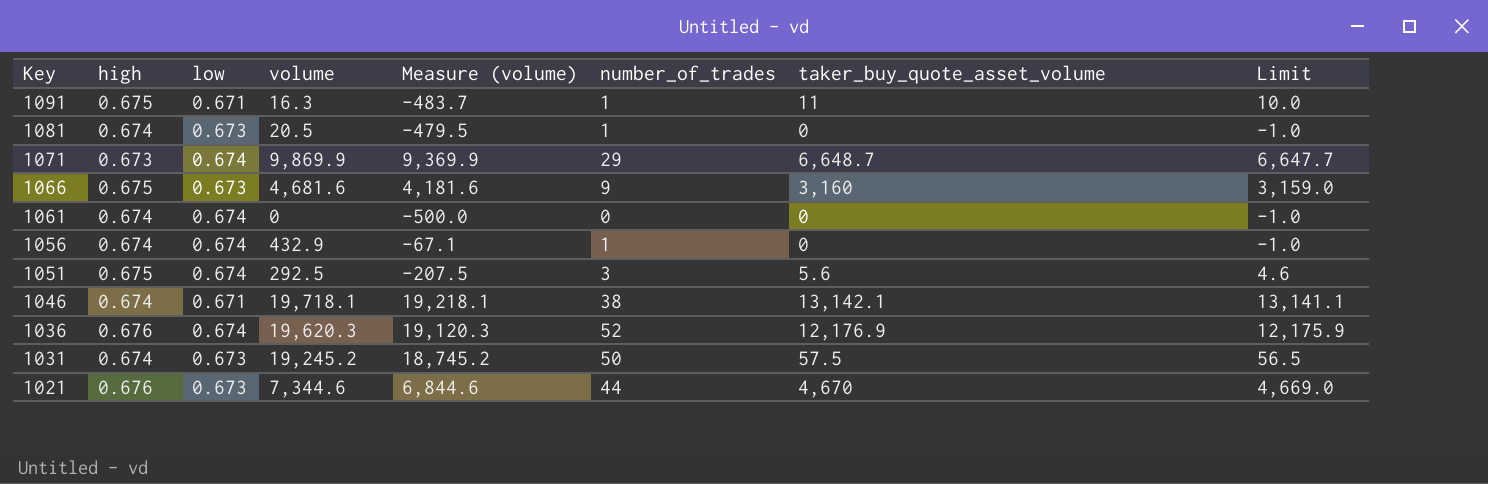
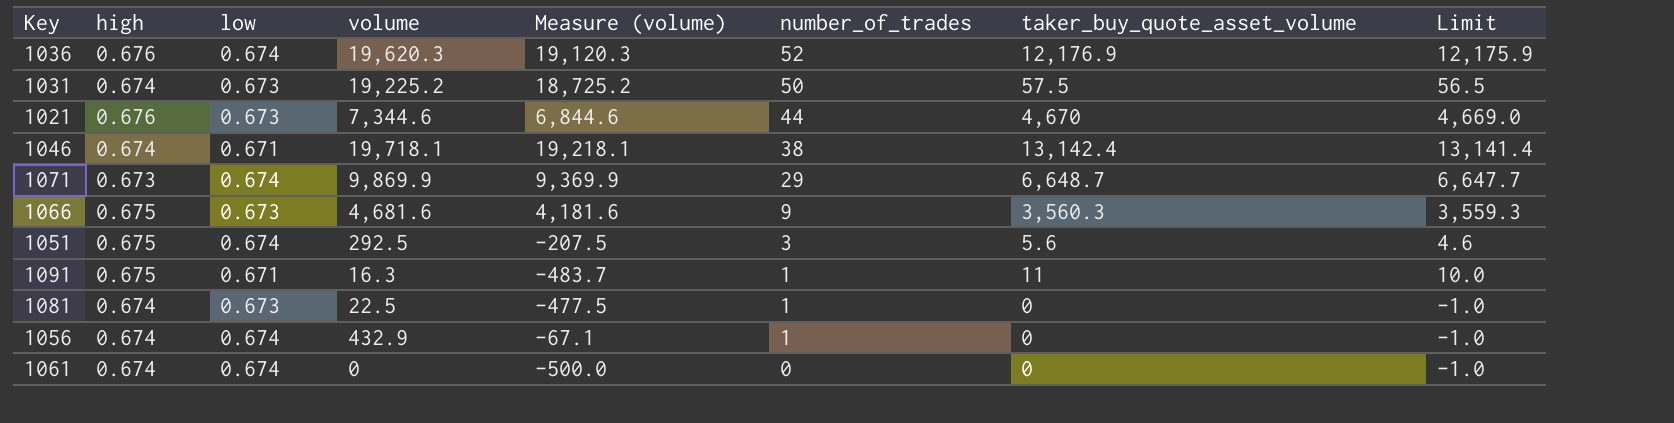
row order: Key descending -> number_of_trades descending
1031 | volume: 19,245.2 -> 19,225.2
1031 | Measure (volume): 18,745.2 -> 18,725.2
1046 | taker_buy_quote_asset_volume: 13,142.1 -> 13,142.4
1046 | Limit: 13,141.1 -> 13,141.4
1066 | taker_buy_quote_asset_volume: 3,160 -> 3,560.3
1066 | Limit: 3,159.0 -> 3,559.3
1081 | volume: 20.5 -> 22.5
1081 | Measure (volume): -479.5 -> -477.5

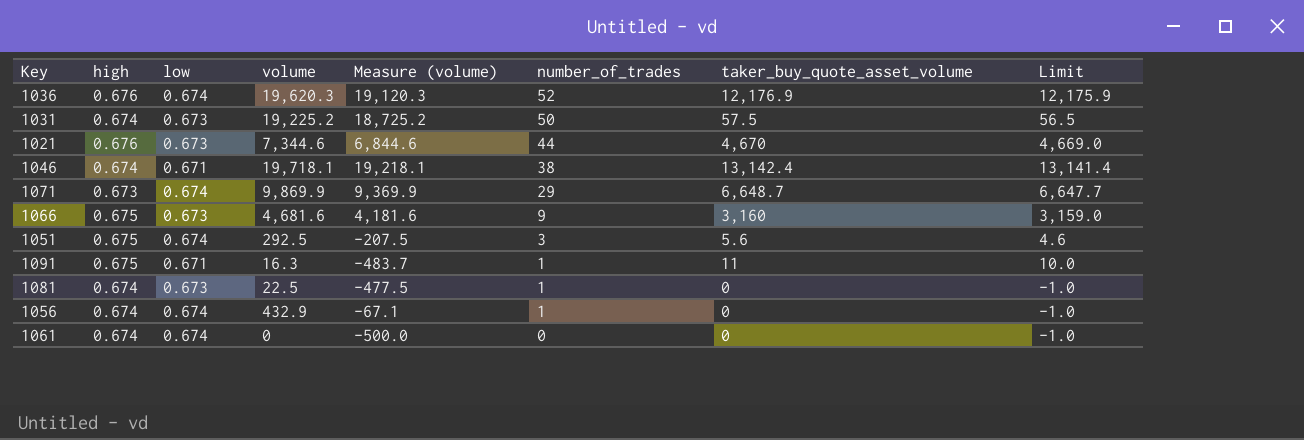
1066 | taker_buy_quote_asset_volume: 3,560.3 -> 3,160
1066 | Limit: 3,559.3 -> 3,159.0

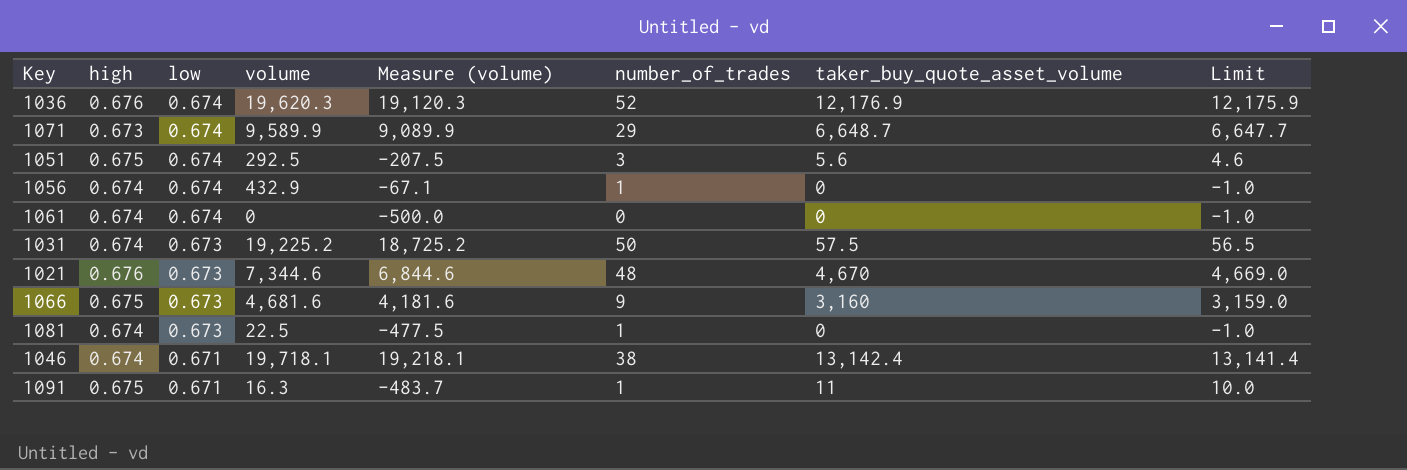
row order: number_of_trades descending -> low descending
1071 | volume: 9,869.9 -> 9,589.9
1071 | Measure (volume): 9,369.9 -> 9,089.9
1021 | number_of_trades: 44 -> 48

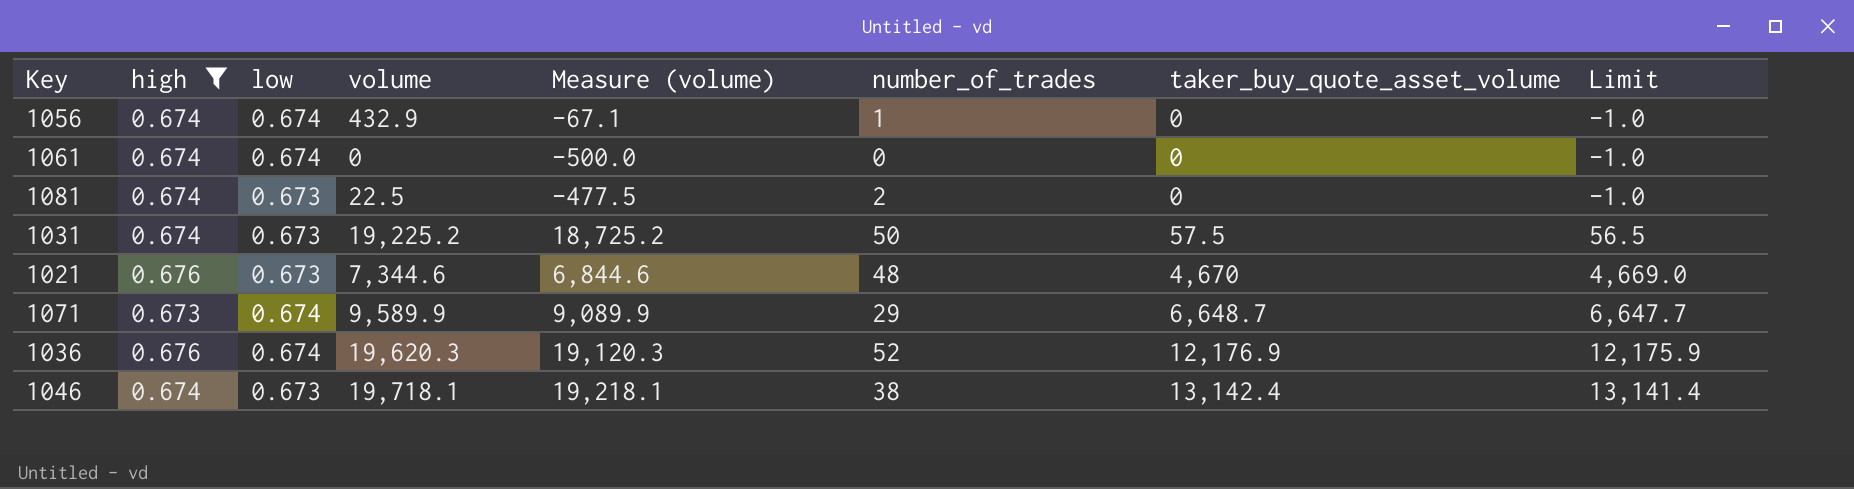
filter: none -> high != 0.675
row order: low descending -> taker_buy_quote_asset_volume ascending
1081 | number_of_trades: 1 -> 2
1046 | low: 0.671 -> 0.673

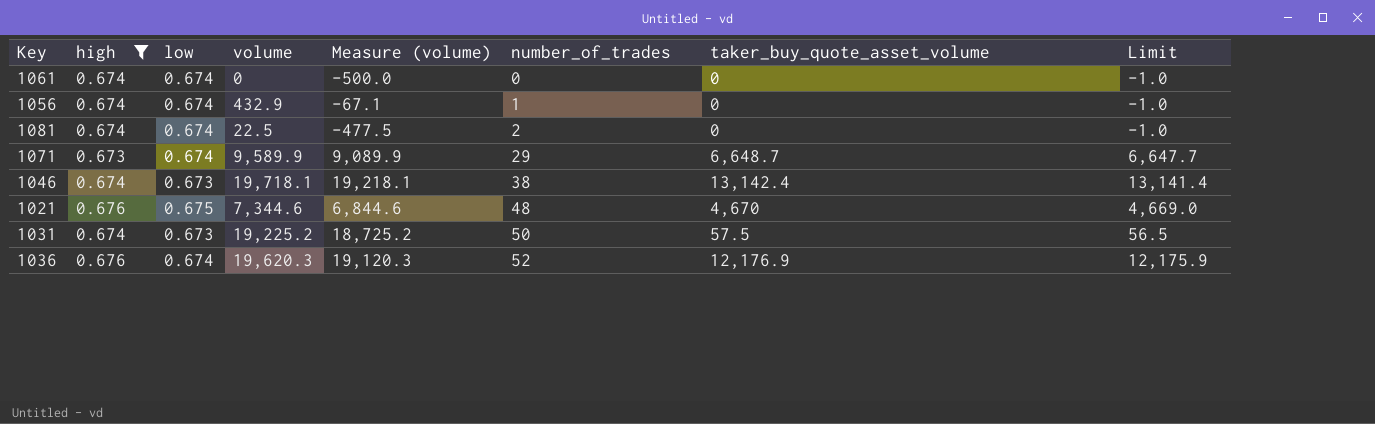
row order: taker_buy_quote_asset_volume ascending -> number_of_trades ascending
1081 | low: 0.673 -> 0.674
1021 | low: 0.673 -> 0.675

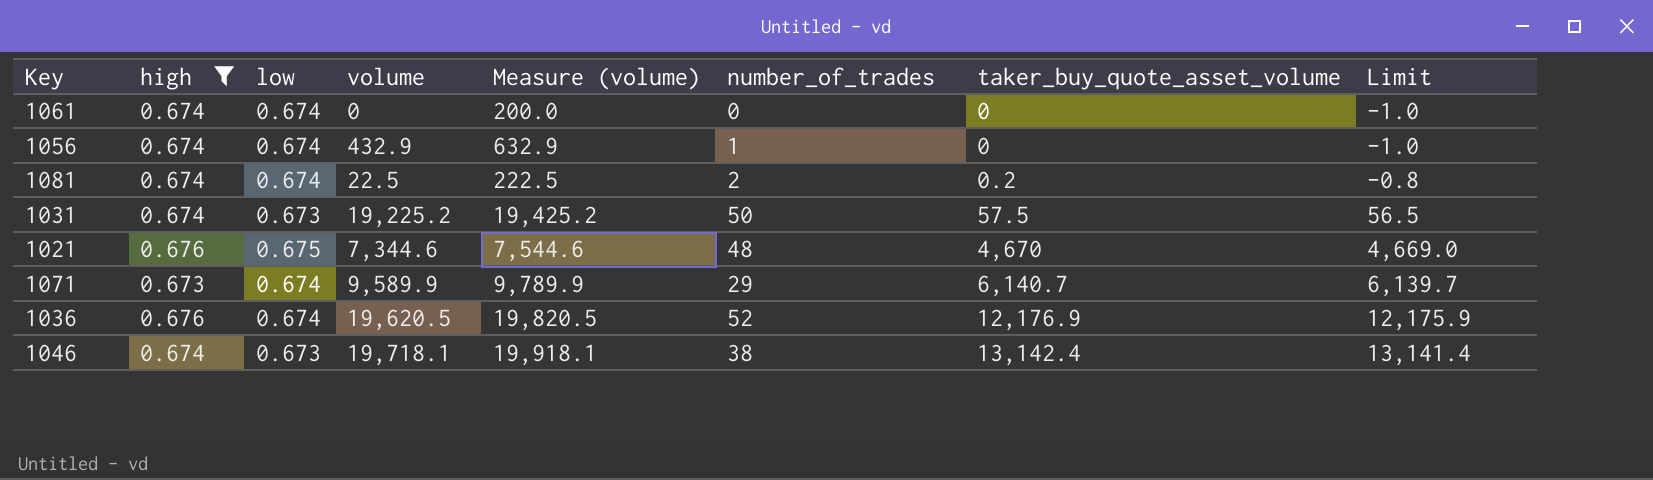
row order: number_of_trades ascending -> taker_buy_quote_asset_volume ascending
column Measure (volume) | formula: [volume] - 500 -> [volume] + 200
1081 | taker_buy_quote_asset_volume: 0 -> 0.2
1081 | Limit: -1.0 -> -0.8
1071 | taker_buy_quote_asset_volume: 6,648.7 -> 6,140.7
1071 | Limit: 6,647.7 -> 6,139.7
1036 | volume: 19,620.3 -> 19,620.5

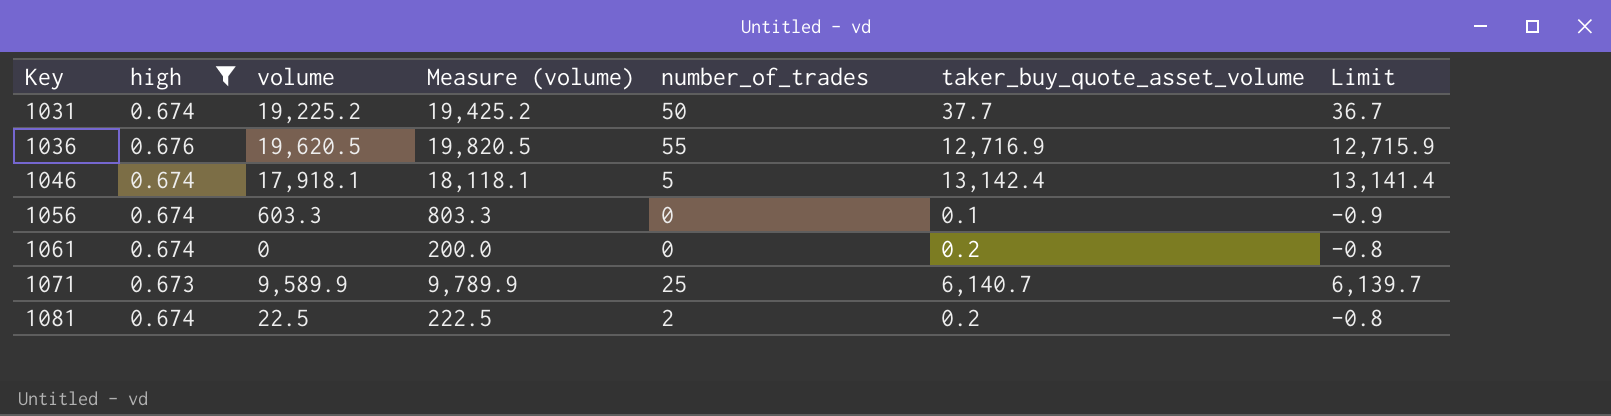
row order: taker_buy_quote_asset_volume ascending -> Key ascending
column low | position: 3 -> none
row 1021: 0.676 | 0.675 | 7,344.6 | 7,544.6 | 48 | 4,670 | 4,669.0 -> none
1031 | taker_buy_quote_asset_volume: 57.5 -> 37.7
1031 | Limit: 56.5 -> 36.7
1036 | number_of_trades: 52 -> 55
1036 | taker_buy_quote_asset_volume: 12,176.9 -> 12,716.9
1036 | Limit: 12,175.9 -> 12,715.9
1046 | volume: 19,718.1 -> 17,918.1
1046 | Measure (volume): 19,918.1 -> 18,118.1
1046 | number_of_trades: 38 -> 5
1056 | volume: 432.9 -> 603.3
1056 | Measure (volume): 632.9 -> 803.3
1056 | number_of_trades: 1 -> 0
1056 | taker_buy_quote_asset_volume: 0 -> 0.1
1056 | Limit: -1.0 -> -0.9
1061 | taker_buy_quote_asset_volume: 0 -> 0.2
1061 | Limit: -1.0 -> -0.8
1071 | number_of_trades: 29 -> 25

